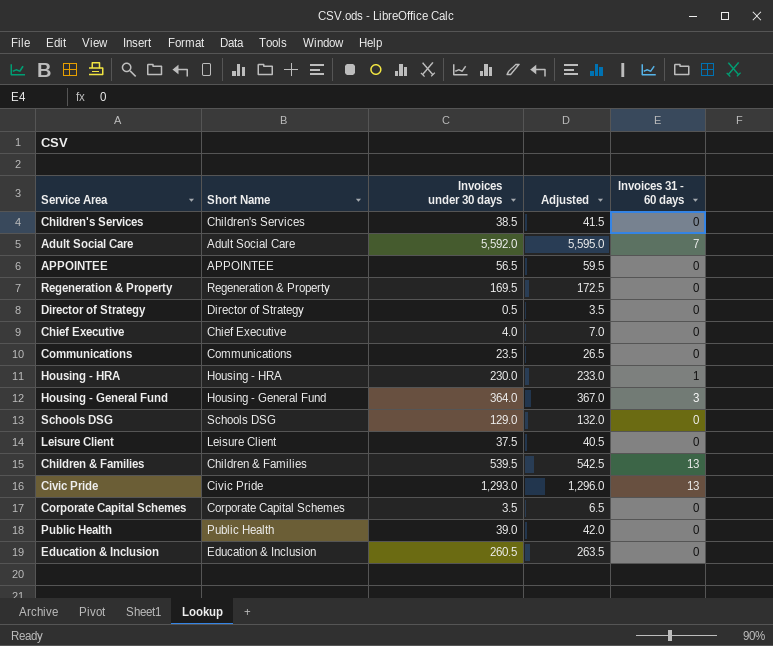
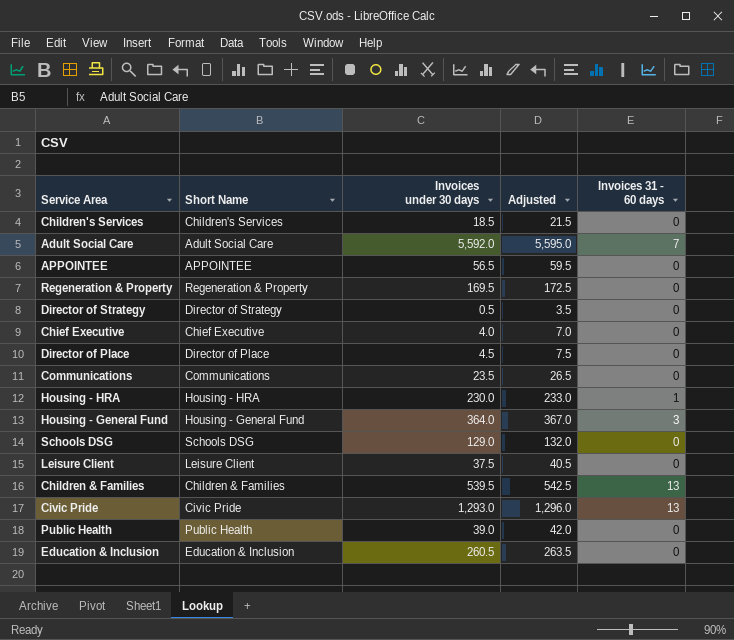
row Corporate Capital Schemes: Corporate Capital Schemes | 3.5 | 6.5 | 0 -> none
Children's Services | Invoices under 30 days: 38.5 -> 18.5
Children's Services | Adjusted: 41.5 -> 21.5
row Director of Place: none -> Director of Place | 4.5 | 7.5 | 0

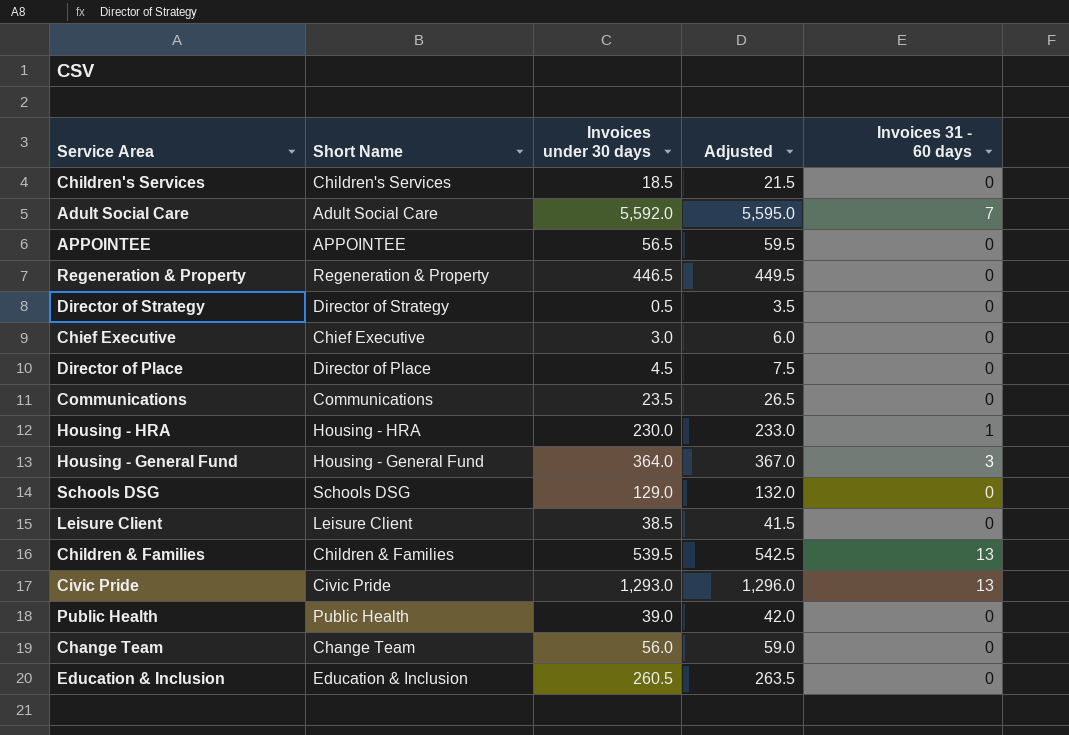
Regeneration & Property | Invoices under 30 days: 169.5 -> 446.5
Regeneration & Property | Adjusted: 172.5 -> 449.5
Chief Executive | Invoices under 30 days: 4.0 -> 3.0
Chief Executive | Adjusted: 7.0 -> 6.0
Leisure Client | Invoices under 30 days: 37.5 -> 38.5
Leisure Client | Adjusted: 40.5 -> 41.5
row Change Team: none -> Change Team | 56.0 | 59.0 | 0

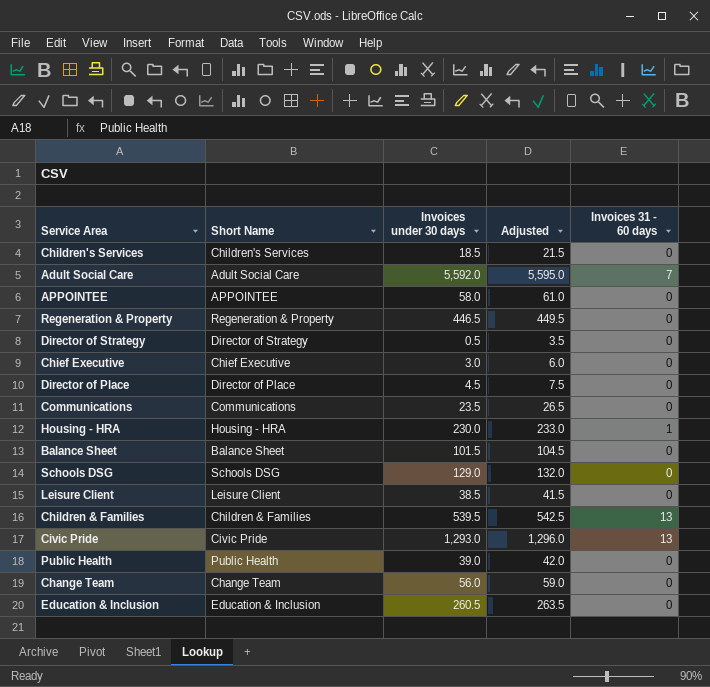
row Housing - General Fund: Housing - General Fund | 364.0 | 367.0 | 3 -> none
APPOINTEE | Invoices under 30 days: 56.5 -> 58.0
APPOINTEE | Adjusted: 59.5 -> 61.0
row Balance Sheet: none -> Balance Sheet | 101.5 | 104.5 | 0

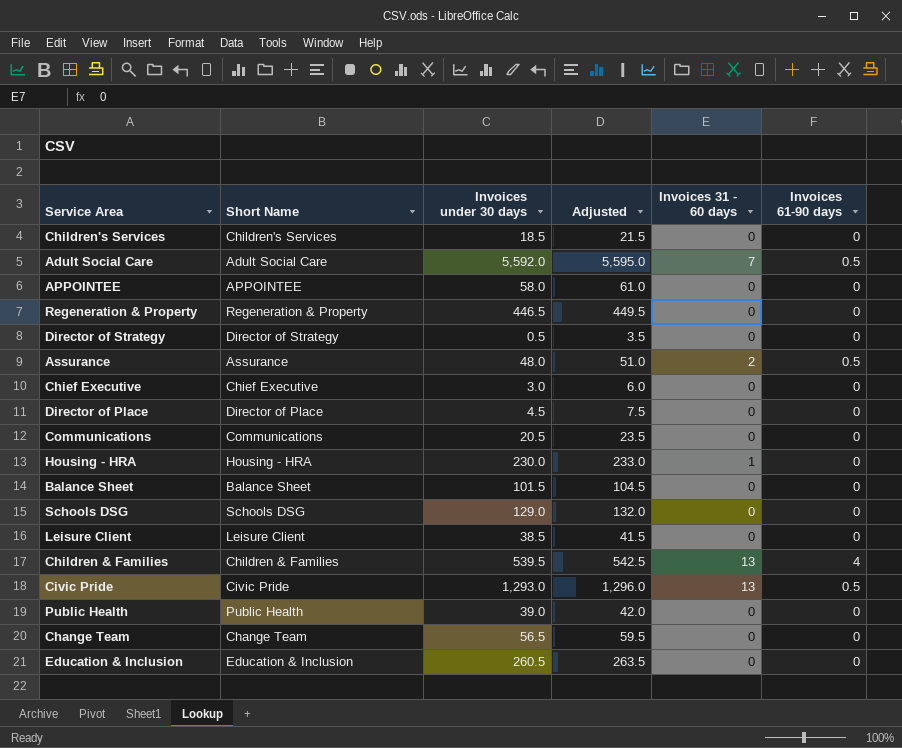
column Invoices 61-90 days | position: none -> 6
row Assurance: none -> Assurance | 48.0 | 51.0 | 2 | 0.5
Communications | Invoices under 30 days: 23.5 -> 20.5
Communications | Adjusted: 26.5 -> 23.5
Change Team | Invoices under 30 days: 56.0 -> 56.5
Change Team | Adjusted: 59.0 -> 59.5

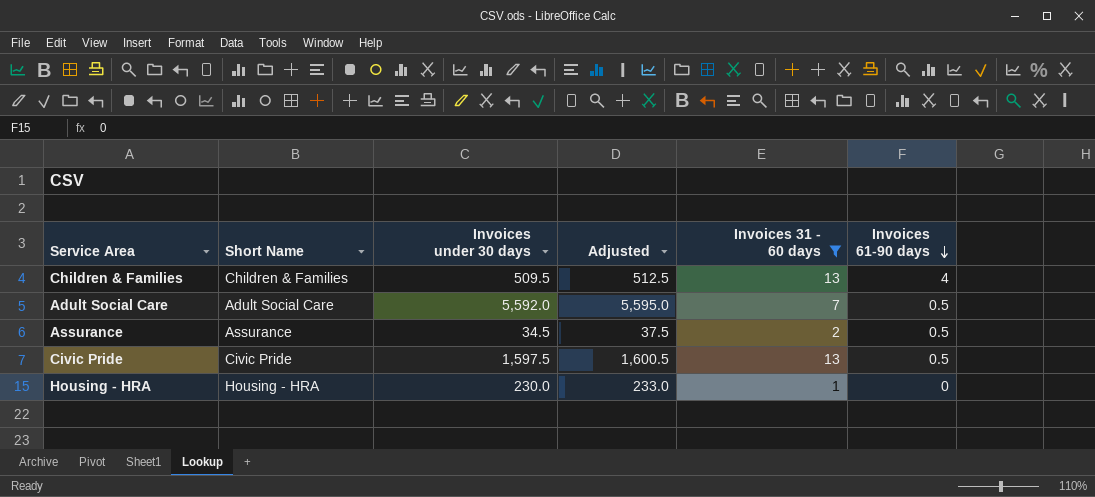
filter: none -> Invoices 31 - 60 days != 0
row order: none -> Invoices 61-90 days descending
Children & Families | Invoices under 30 days: 539.5 -> 509.5
Children & Families | Adjusted: 542.5 -> 512.5
Assurance | Invoices under 30 days: 48.0 -> 34.5
Assurance | Adjusted: 51.0 -> 37.5
Civic Pride | Invoices under 30 days: 1,293.0 -> 1,597.5
Civic Pride | Adjusted: 1,296.0 -> 1,600.5

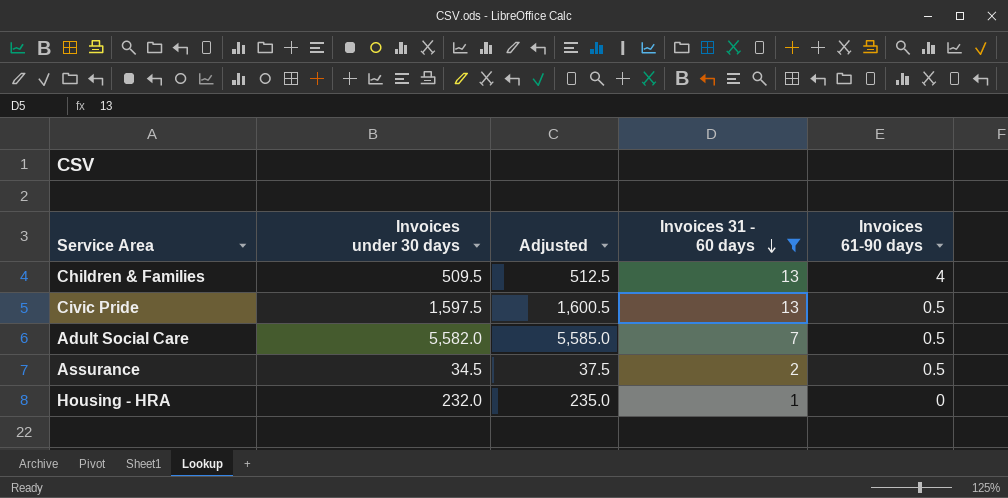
row order: Invoices 61-90 days descending -> Invoices 31 - 60 days descending
column Short Name | position: 2 -> none
Adult Social Care | Invoices under 30 days: 5,592.0 -> 5,582.0
Adult Social Care | Adjusted: 5,595.0 -> 5,585.0
Housing - HRA | Invoices under 30 days: 230.0 -> 232.0
Housing - HRA | Adjusted: 233.0 -> 235.0

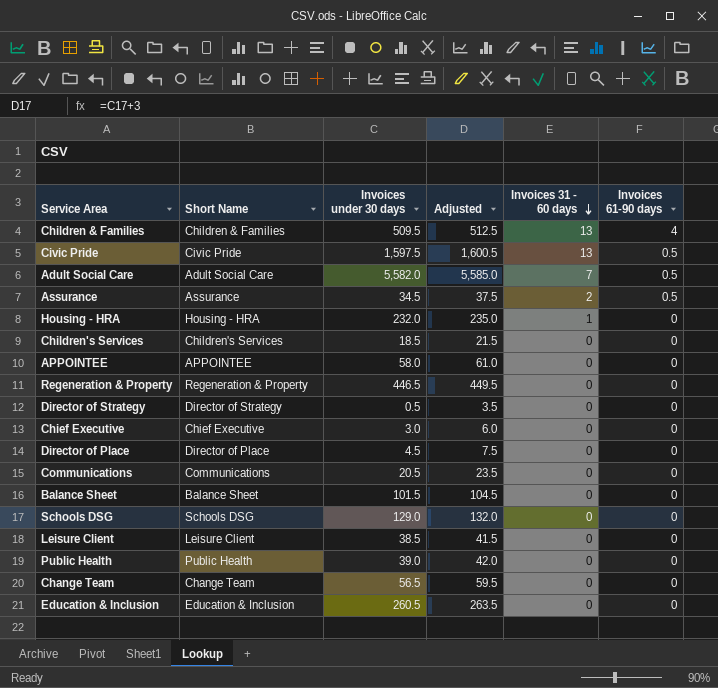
filter: Invoices 31 - 60 days != 0 -> none
column Short Name | position: none -> 2

